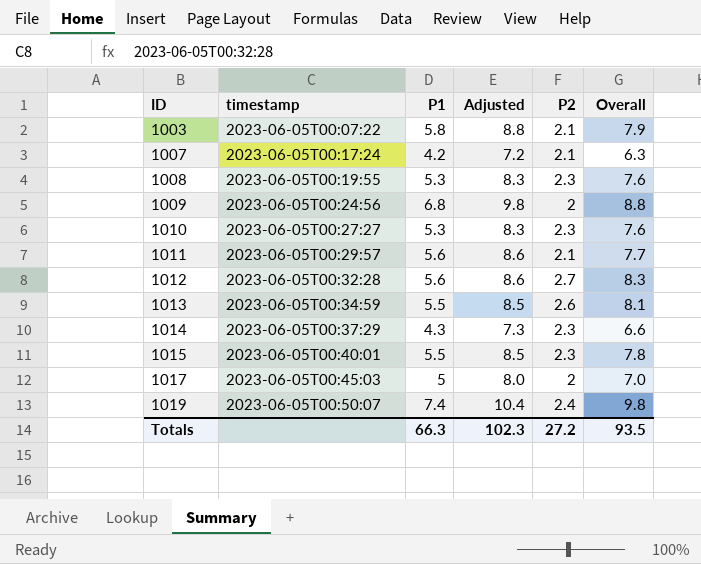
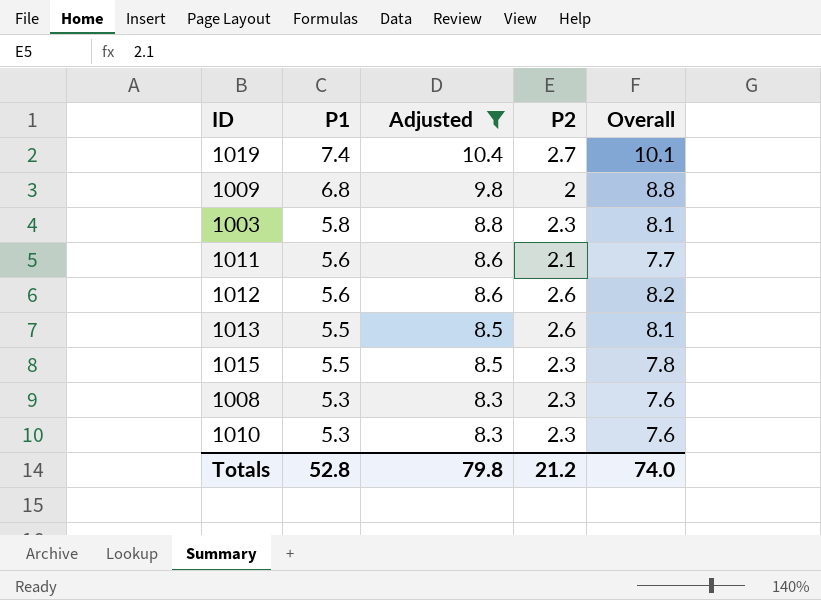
filter: none -> Adjusted >= 8.3
row order: ID ascending -> P1 descending
column timestamp | position: 2 -> none
1019 | P2: 2.4 -> 2.7
1019 | Overall: 9.8 -> 10.1
1003 | P2: 2.1 -> 2.3
1003 | Overall: 7.9 -> 8.1
1012 | P2: 2.7 -> 2.6
1012 | Overall: 8.3 -> 8.2
Totals | P1: 66.3 -> 52.8
Totals | Adjusted: 102.3 -> 79.8
Totals | P2: 27.2 -> 21.2
Totals | Overall: 93.5 -> 74.0

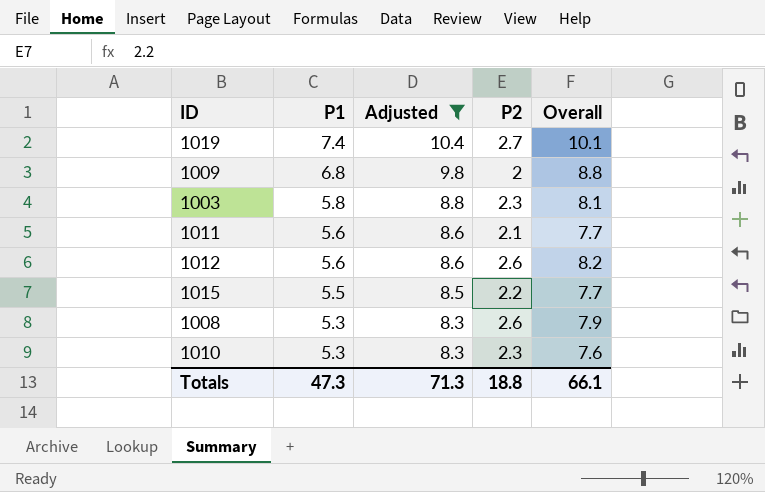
row 1013: 5.5 | 8.5 | 2.6 | 8.1 -> none
1015 | P2: 2.3 -> 2.2
1015 | Overall: 7.8 -> 7.7
1008 | P2: 2.3 -> 2.6
1008 | Overall: 7.6 -> 7.9
Totals | P1: 52.8 -> 47.3
Totals | Adjusted: 79.8 -> 71.3
Totals | P2: 21.2 -> 18.8
Totals | Overall: 74.0 -> 66.1

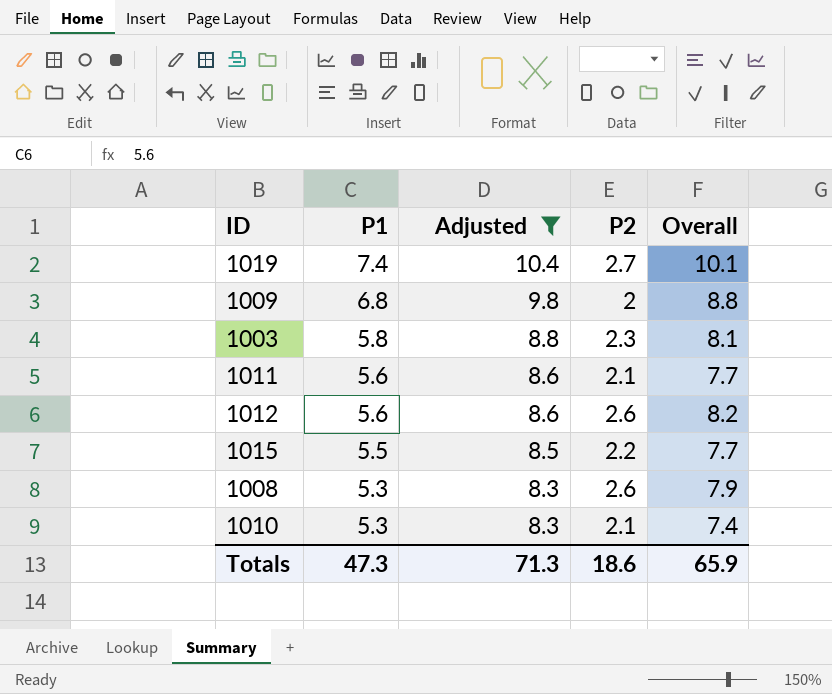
1010 | P2: 2.3 -> 2.1
1010 | Overall: 7.6 -> 7.4
Totals | P2: 18.8 -> 18.6
Totals | Overall: 66.1 -> 65.9

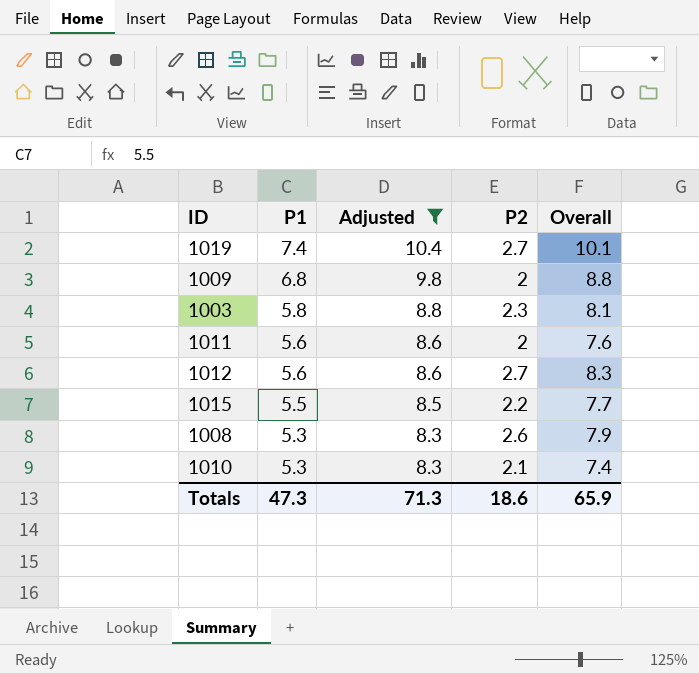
1011 | P2: 2.1 -> 2
1011 | Overall: 7.7 -> 7.6
1012 | P2: 2.6 -> 2.7
1012 | Overall: 8.2 -> 8.3

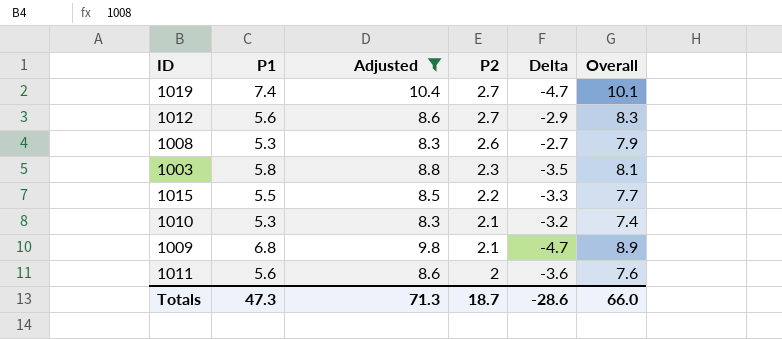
row order: P1 descending -> P2 descending
column Delta | formula: none -> [P2] - [P1]
1009 | P2: 2 -> 2.1
1009 | Overall: 8.8 -> 8.9
Totals | P2: 18.6 -> 18.7
Totals | Overall: 65.9 -> 66.0

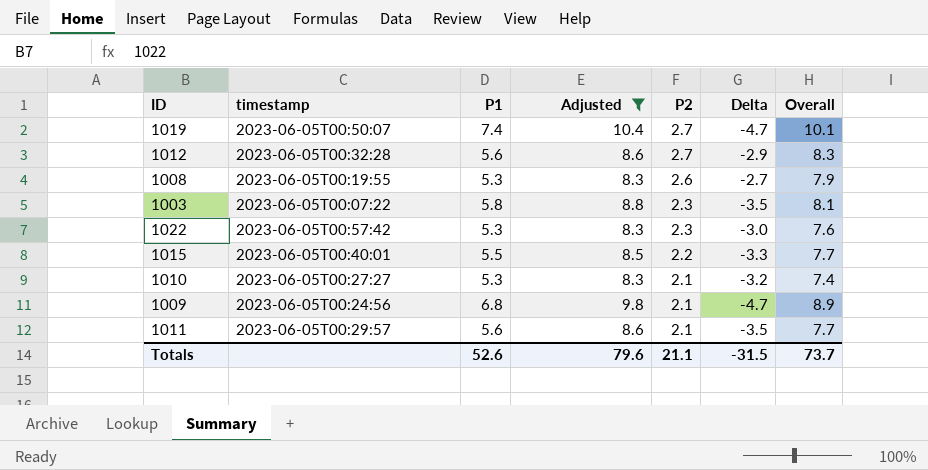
column timestamp | position: none -> 2
row 1022: none -> 2023-06-05T00:57:42 | 5.3 | 8.3 | 2.3 | -3.0 | 7.6
1011 | P2: 2 -> 2.1
1011 | Delta: -3.6 -> -3.5
1011 | Overall: 7.6 -> 7.7
Totals | P1: 47.3 -> 52.6
Totals | Adjusted: 71.3 -> 79.6
Totals | P2: 18.7 -> 21.1
Totals | Delta: -28.6 -> -31.5
Totals | Overall: 66.0 -> 73.7

